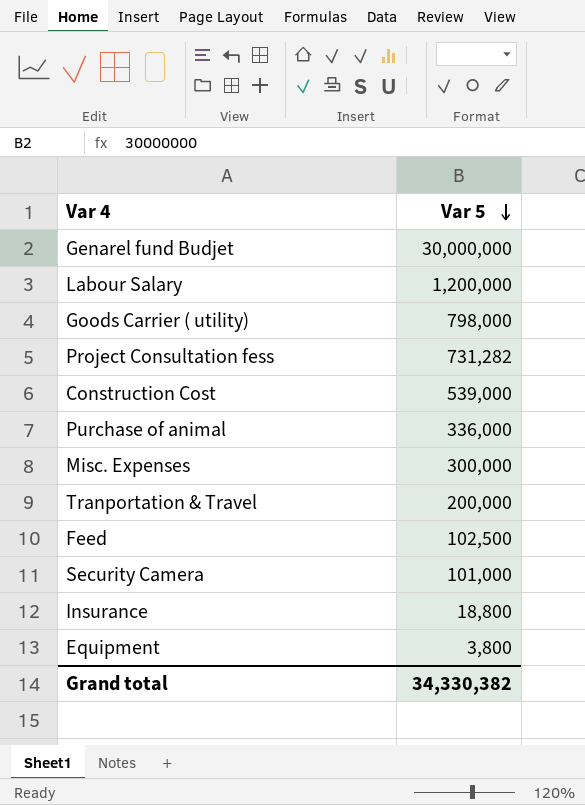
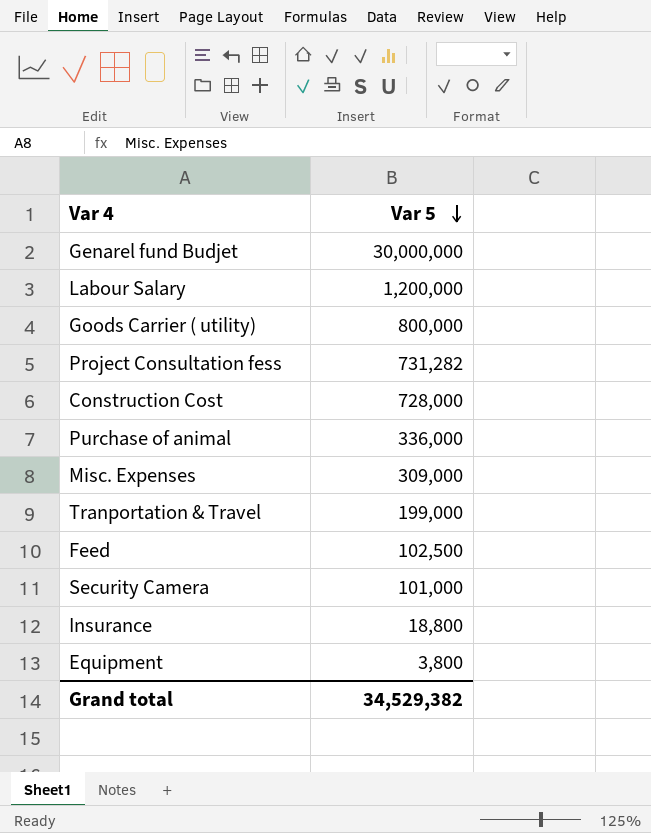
Goods Carrier ( utility) | Var 5: 798,000 -> 800,000
Construction Cost | Var 5: 539,000 -> 728,000
Misc. Expenses | Var 5: 300,000 -> 309,000
Tranportation & Travel | Var 5: 200,000 -> 199,000
Grand total | Var 5: 34,330,382 -> 34,529,382

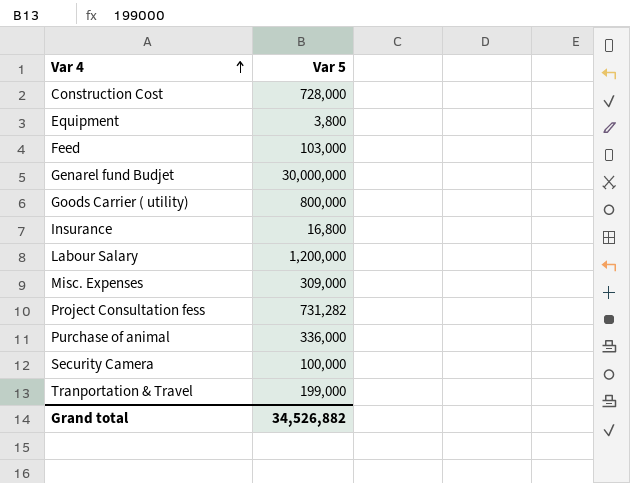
row order: Var 5 descending -> Var 4 ascending
Feed | Var 5: 102,500 -> 103,000
Insurance | Var 5: 18,800 -> 16,800
Security Camera | Var 5: 101,000 -> 100,000
Grand total | Var 5: 34,529,382 -> 34,526,882

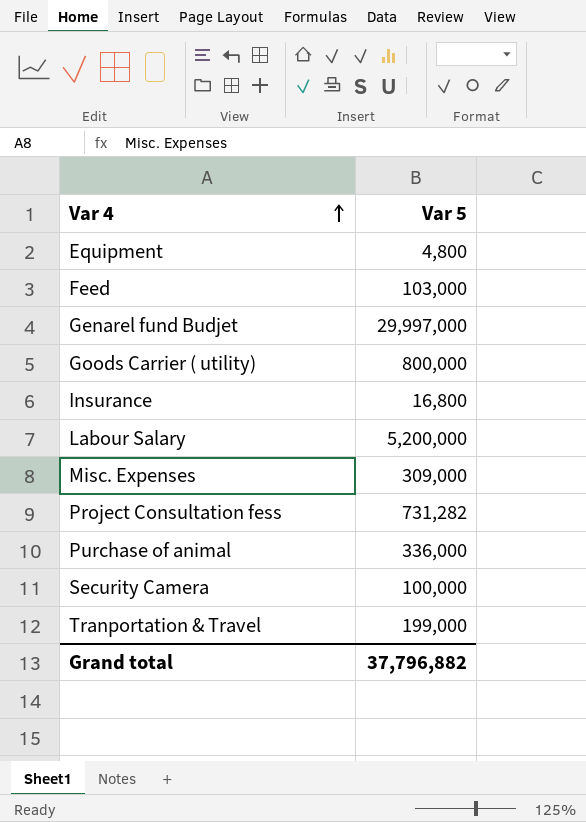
row Construction Cost: 728,000 -> none
Equipment | Var 5: 3,800 -> 4,800
Genarel fund Budjet | Var 5: 30,000,000 -> 29,997,000
Labour Salary | Var 5: 1,200,000 -> 5,200,000
Grand total | Var 5: 34,526,882 -> 37,796,882

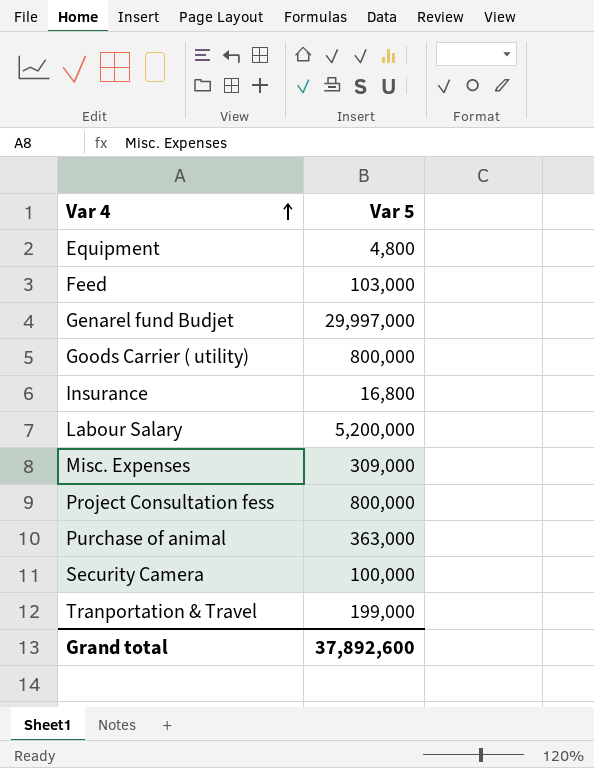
Project Consultation fess | Var 5: 731,282 -> 800,000
Purchase of animal | Var 5: 336,000 -> 363,000
Grand total | Var 5: 37,796,882 -> 37,892,600

